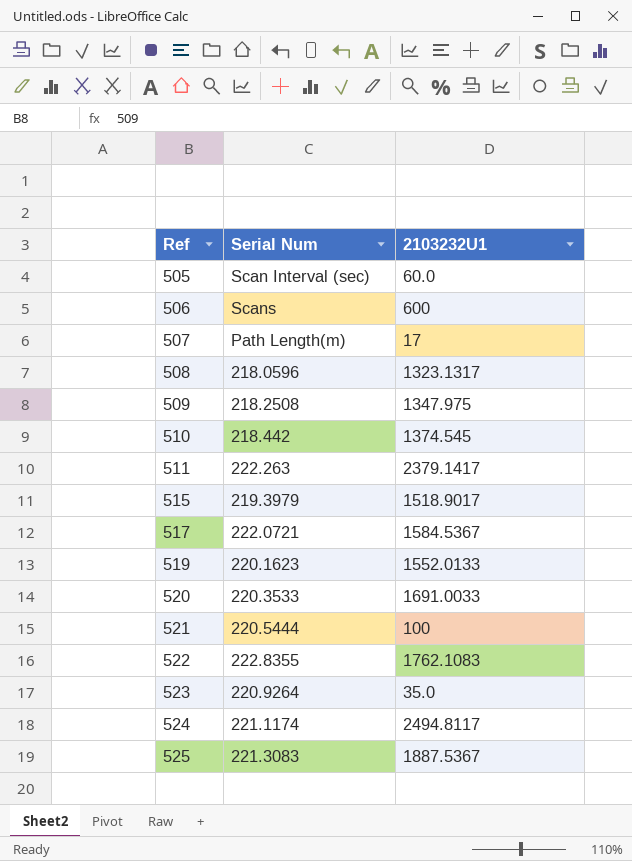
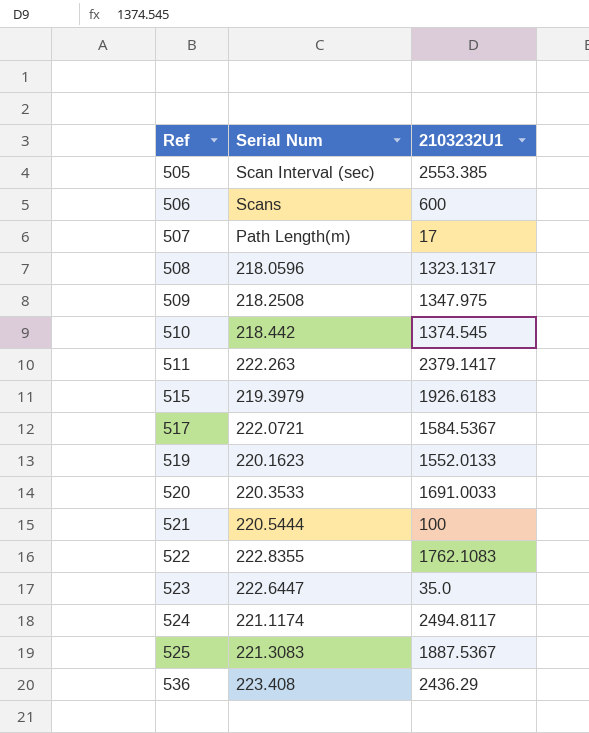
505 | 2103232U1: 60.0 -> 2553.385
515 | 2103232U1: 1518.9017 -> 1926.6183
523 | Serial Num: 220.9264 -> 222.6447
row 536: none -> 223.408 | 2436.29

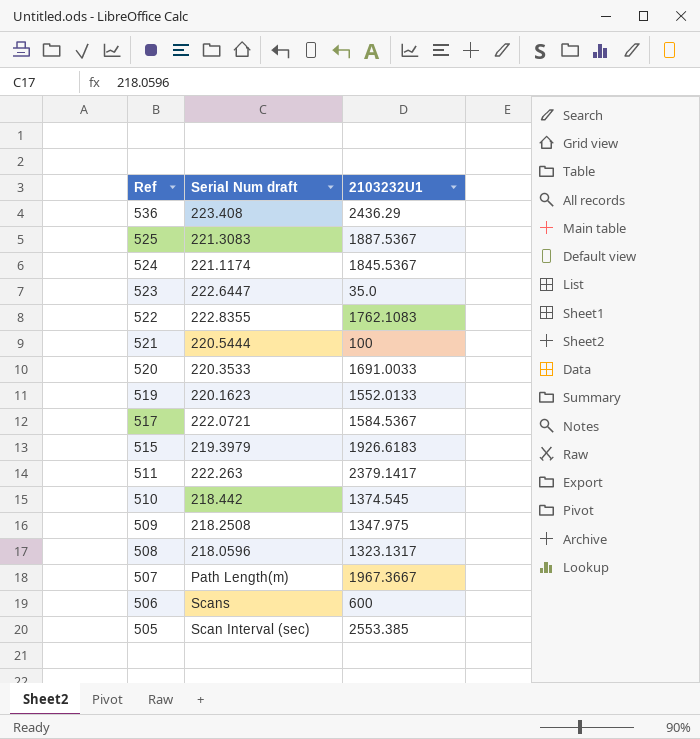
row order: Ref ascending -> Ref descending
column name: Serial Num -> Serial Num draft
524 | 2103232U1: 2494.8117 -> 1845.5367
507 | 2103232U1: 17 -> 1967.3667

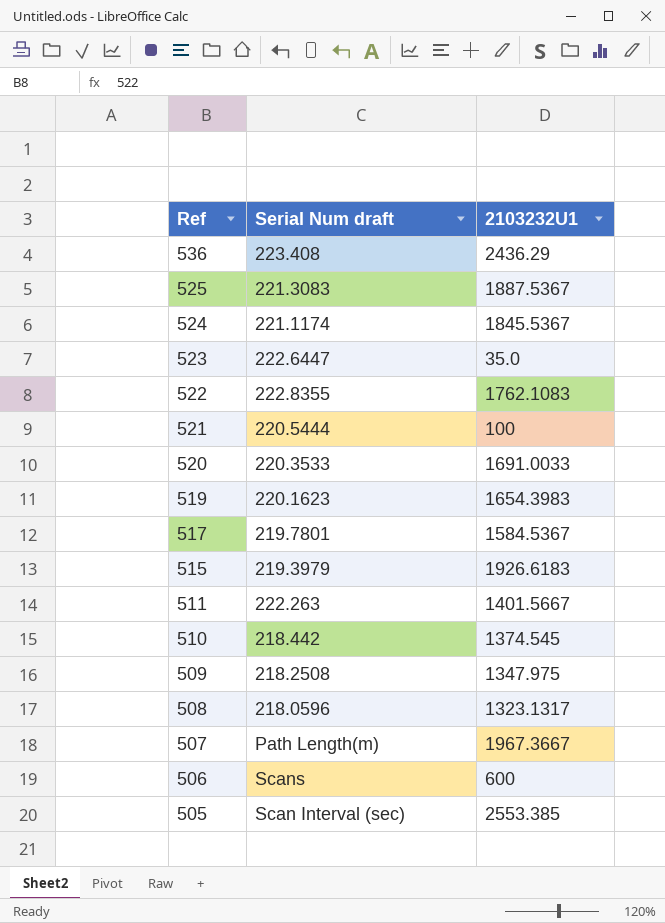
519 | 2103232U1: 1552.0133 -> 1654.3983
517 | Serial Num draft: 222.0721 -> 219.7801
511 | 2103232U1: 2379.1417 -> 1401.5667

